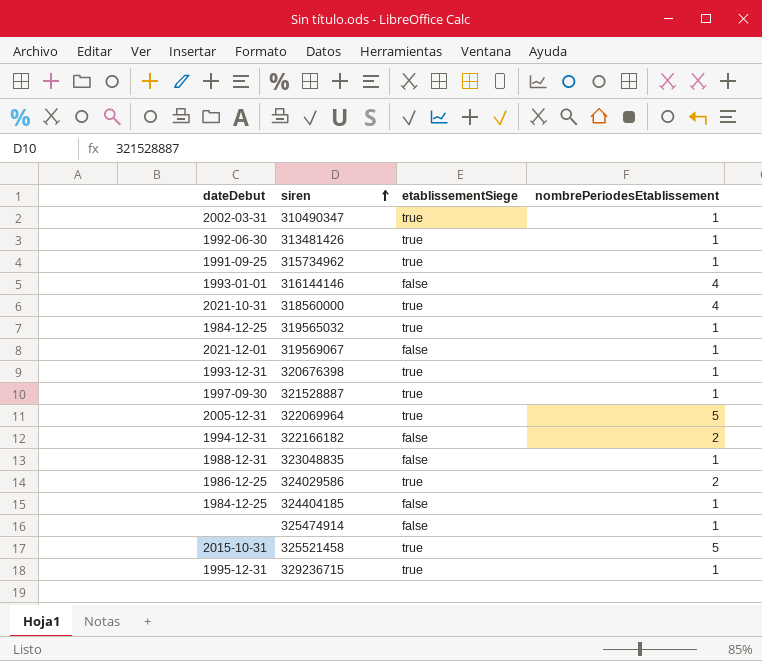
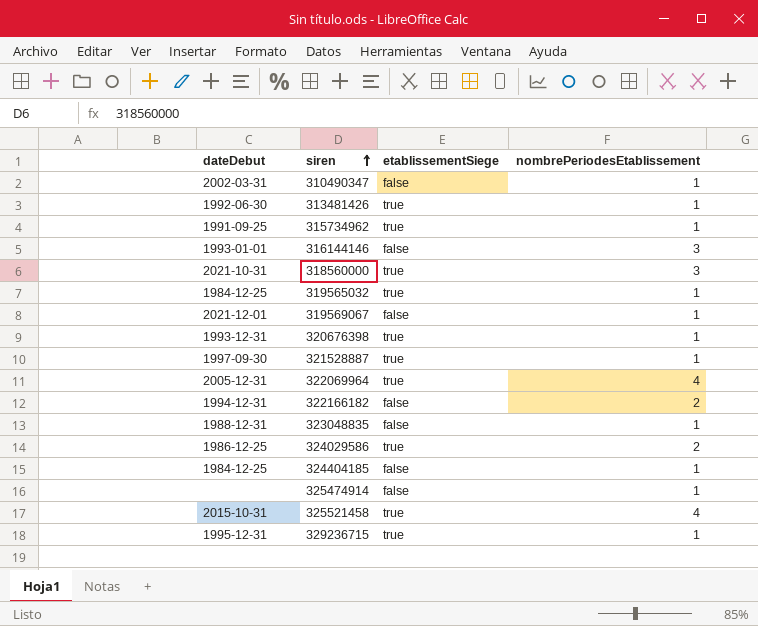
310490347 | etablissementSiege: true -> false
316144146 | nombrePeriodesEtablissement: 4 -> 3
318560000 | nombrePeriodesEtablissement: 4 -> 3
322069964 | nombrePeriodesEtablissement: 5 -> 4
325521458 | nombrePeriodesEtablissement: 5 -> 4

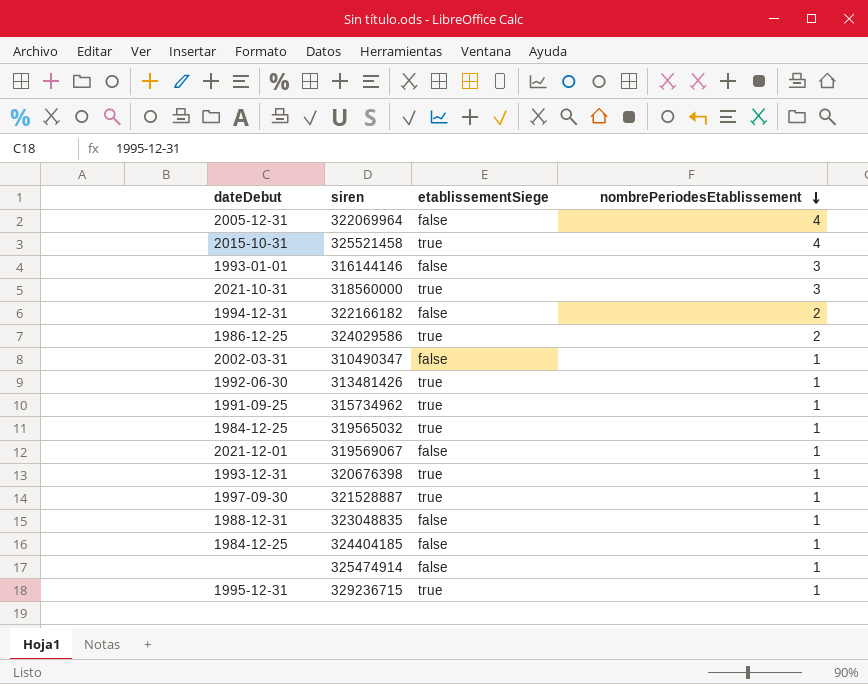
row order: siren ascending -> nombrePeriodesEtablissement descending
322069964 | etablissementSiege: true -> false

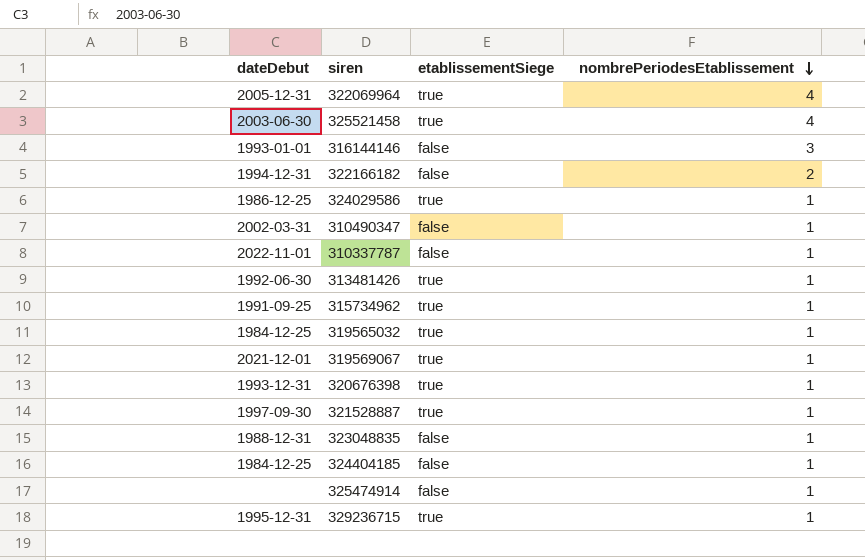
row 318560000: 2021-10-31 | true | 3 -> none
322069964 | etablissementSiege: false -> true
325521458 | dateDebut: 2015-10-31 -> 2003-06-30
324029586 | nombrePeriodesEtablissement: 2 -> 1
row 310337787: none -> 2022-11-01 | false | 1
319569067 | etablissementSiege: false -> true

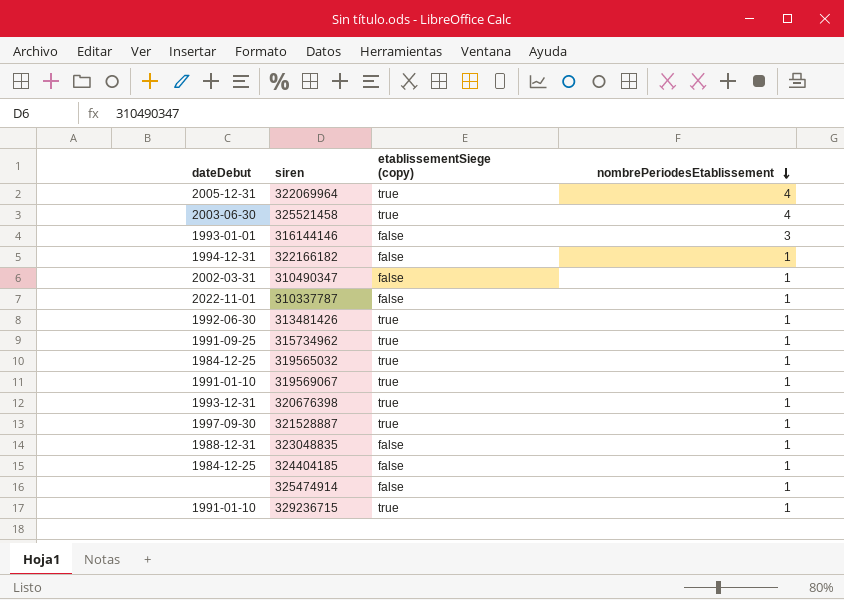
column name: etablissementSiege -> etablissementSiege (copy)
row 324029586: 1986-12-25 | true | 1 -> none
322166182 | nombrePeriodesEtablissement: 2 -> 1
319569067 | dateDebut: 2021-12-01 -> 1991-01-10
329236715 | dateDebut: 1995-12-31 -> 1991-01-10

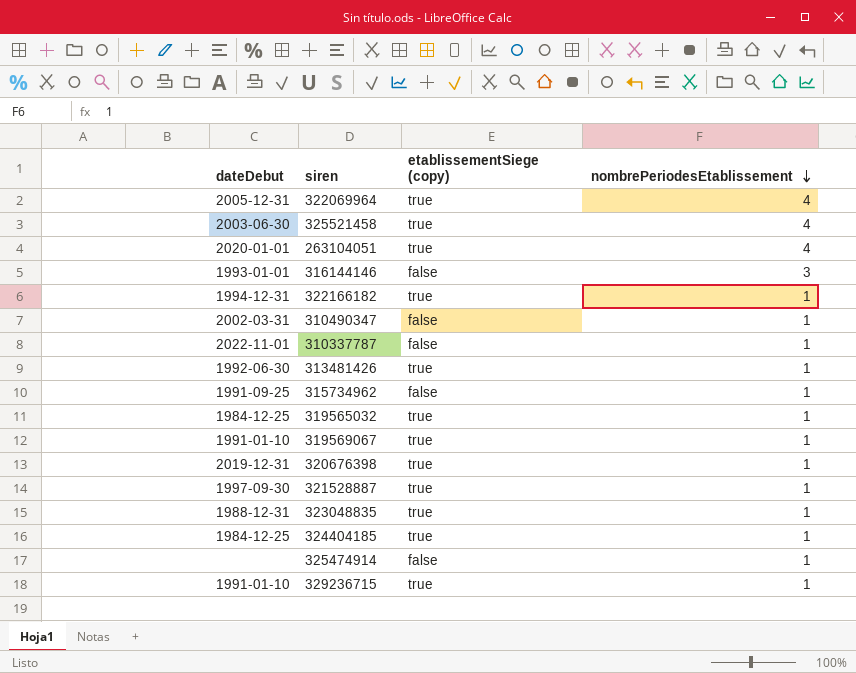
row 263104051: none -> 2020-01-01 | true | 4
322166182 | etablissementSiege (copy): false -> true
315734962 | etablissementSiege (copy): true -> false
320676398 | dateDebut: 1993-12-31 -> 2019-12-31
323048835 | etablissementSiege (copy): false -> true
324404185 | etablissementSiege (copy): false -> true

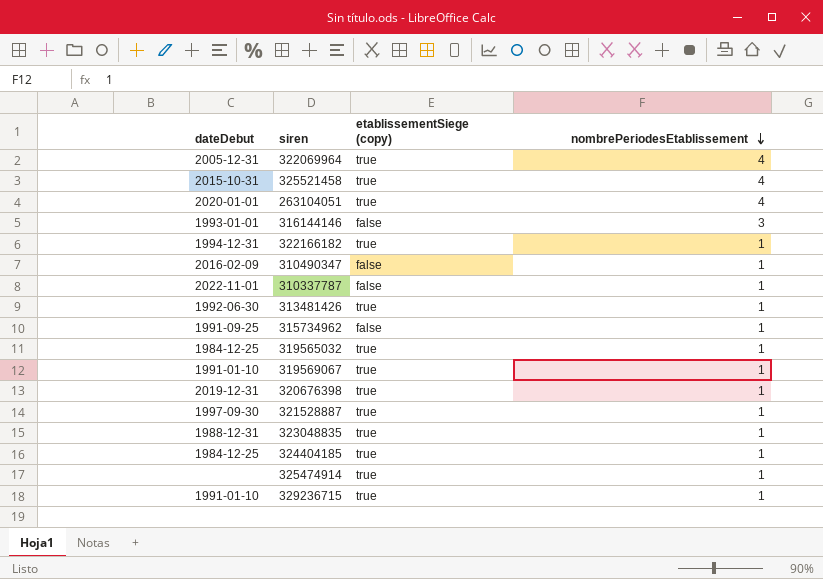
325521458 | dateDebut: 2003-06-30 -> 2015-10-31
310490347 | dateDebut: 2002-03-31 -> 2016-02-09
325474914 | etablissementSiege (copy): false -> true

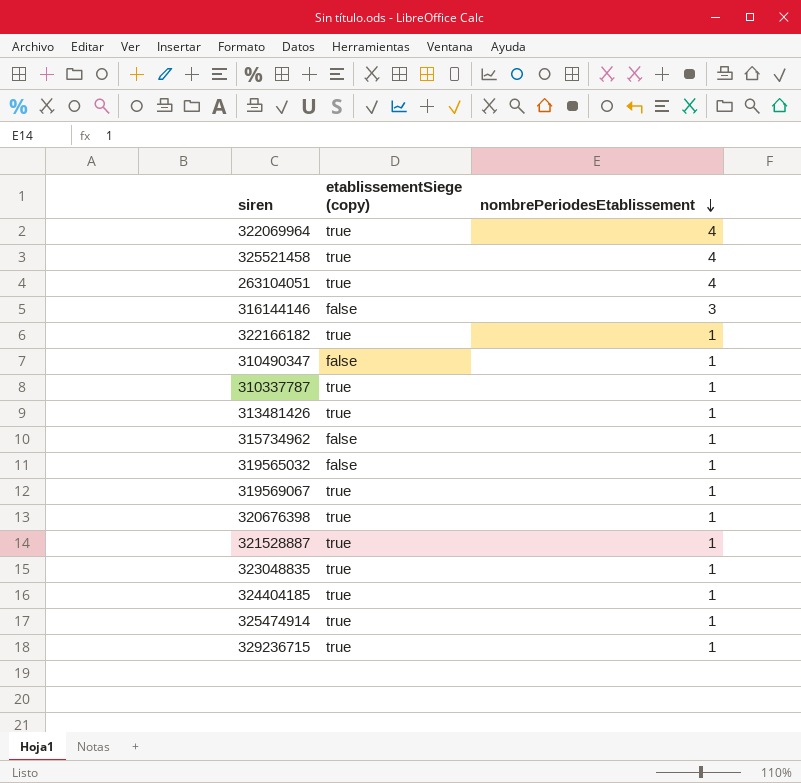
column dateDebut | position: 1 -> none
310337787 | etablissementSiege (copy): false -> true
319565032 | etablissementSiege (copy): true -> false

